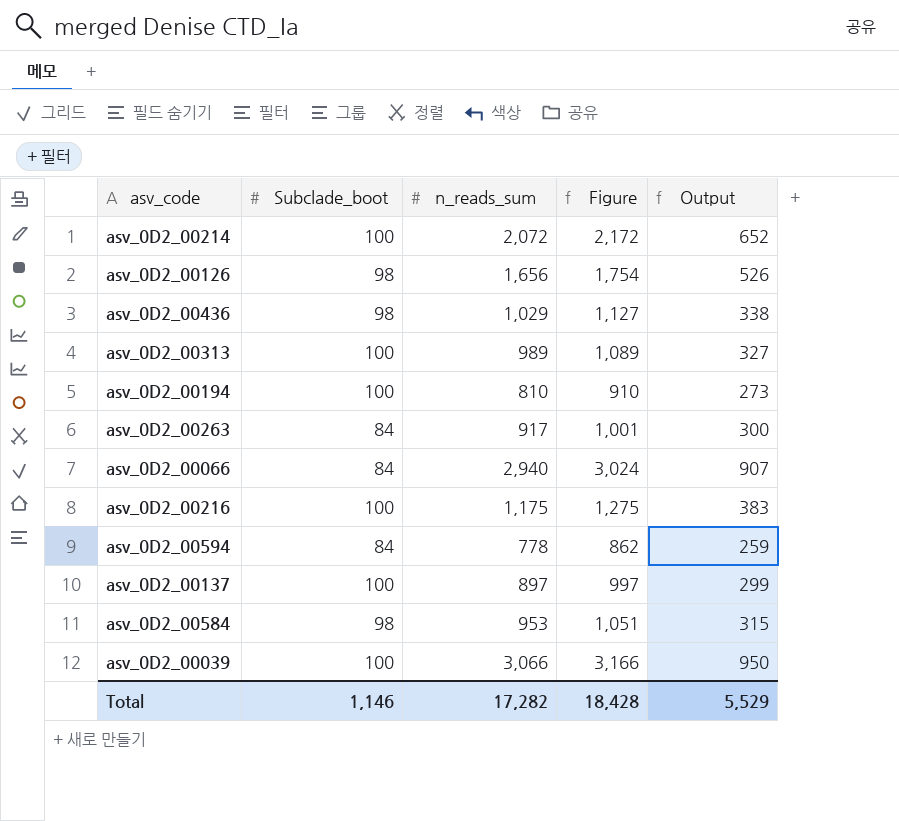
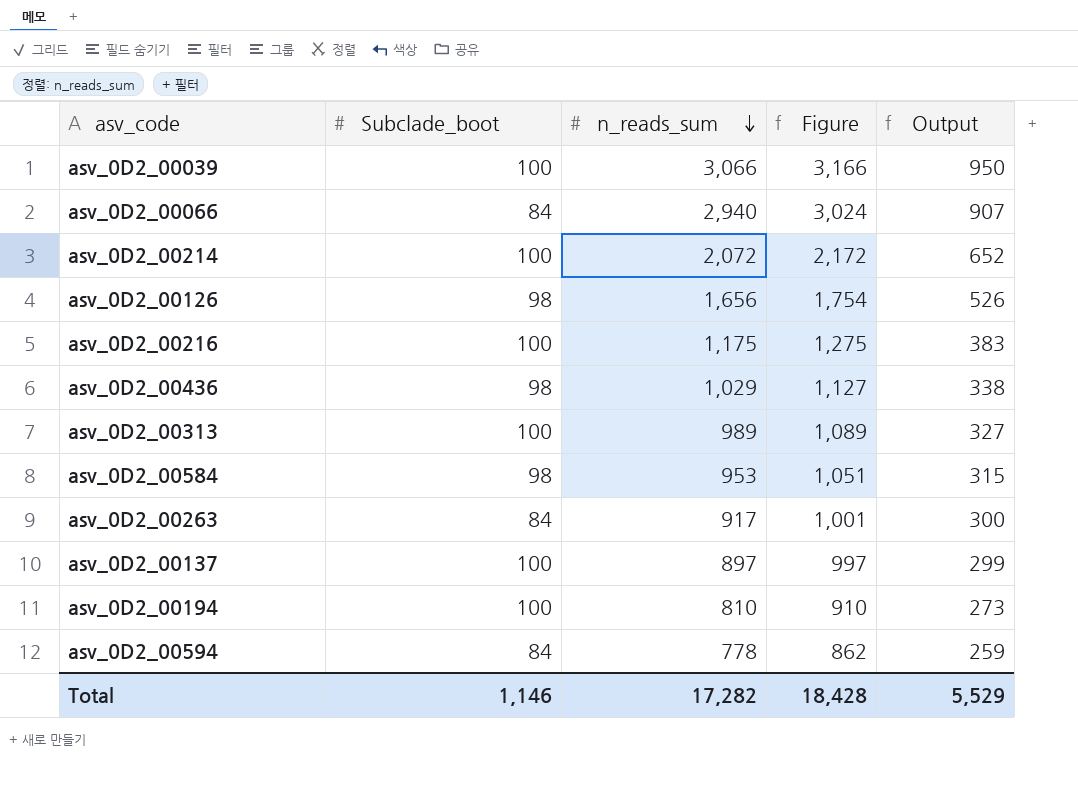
row order: none -> n_reads_sum descending

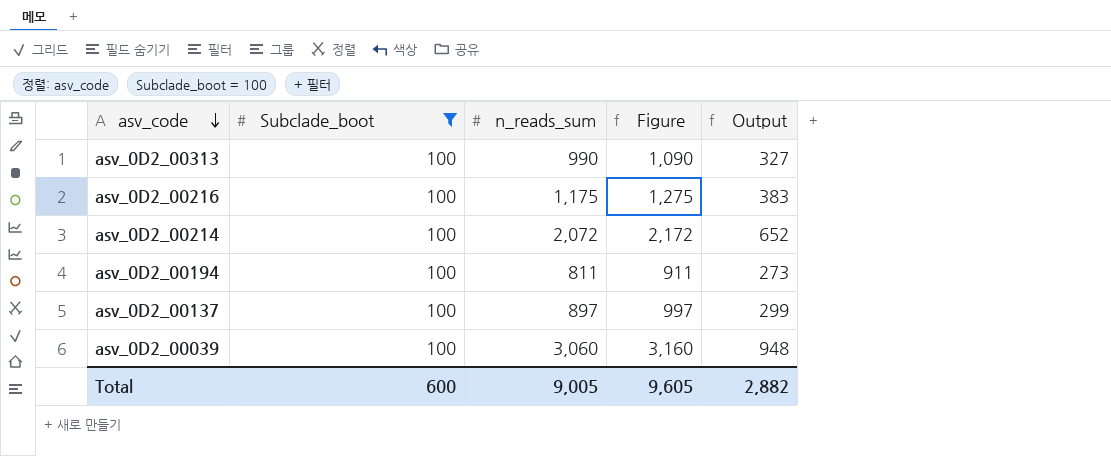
filter: none -> Subclade_boot = 100
row order: n_reads_sum descending -> asv_code descending
asv_0D2_00313 | n_reads_sum: 989 -> 990
asv_0D2_00313 | Figure: 1,089 -> 1,090
asv_0D2_00194 | n_reads_sum: 810 -> 811
asv_0D2_00194 | Figure: 910 -> 911
asv_0D2_00039 | n_reads_sum: 3,066 -> 3,060
asv_0D2_00039 | Figure: 3,166 -> 3,160
asv_0D2_00039 | Output: 950 -> 948
Total | Subclade_boot: 1,146 -> 600
Total | n_reads_sum: 17,282 -> 9,005
Total | Figure: 18,428 -> 9,605
Total | Output: 5,529 -> 2,882

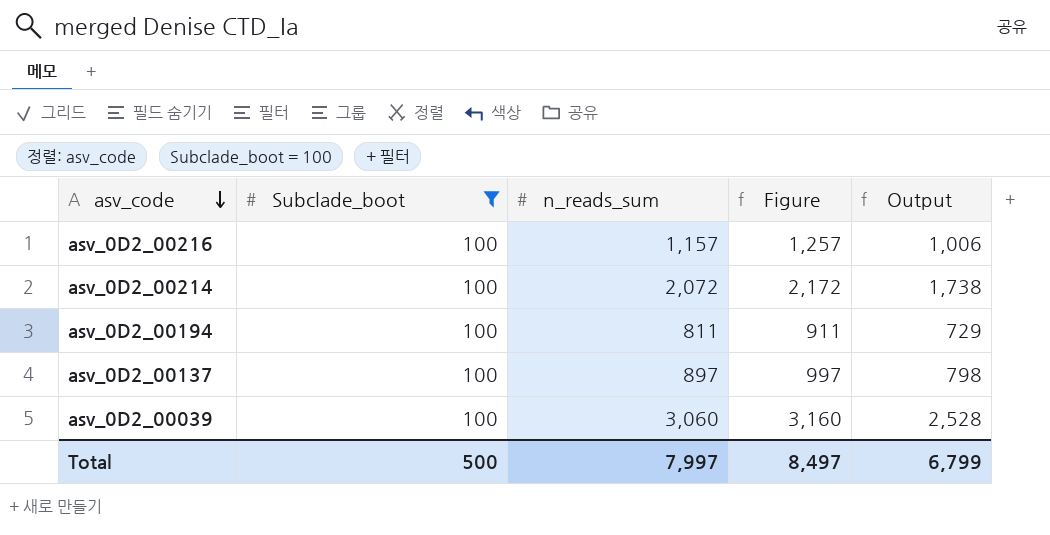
column Output | formula: [Figure] * 0.3 -> [Figure] * 0.8
row asv_0D2_00313: 100 | 990 | 1,090 | 327 -> none
asv_0D2_00216 | n_reads_sum: 1,175 -> 1,157
asv_0D2_00216 | Figure: 1,275 -> 1,257
Total | Subclade_boot: 600 -> 500
Total | n_reads_sum: 9,005 -> 7,997
Total | Figure: 9,605 -> 8,497
Total | Output: 2,882 -> 6,799

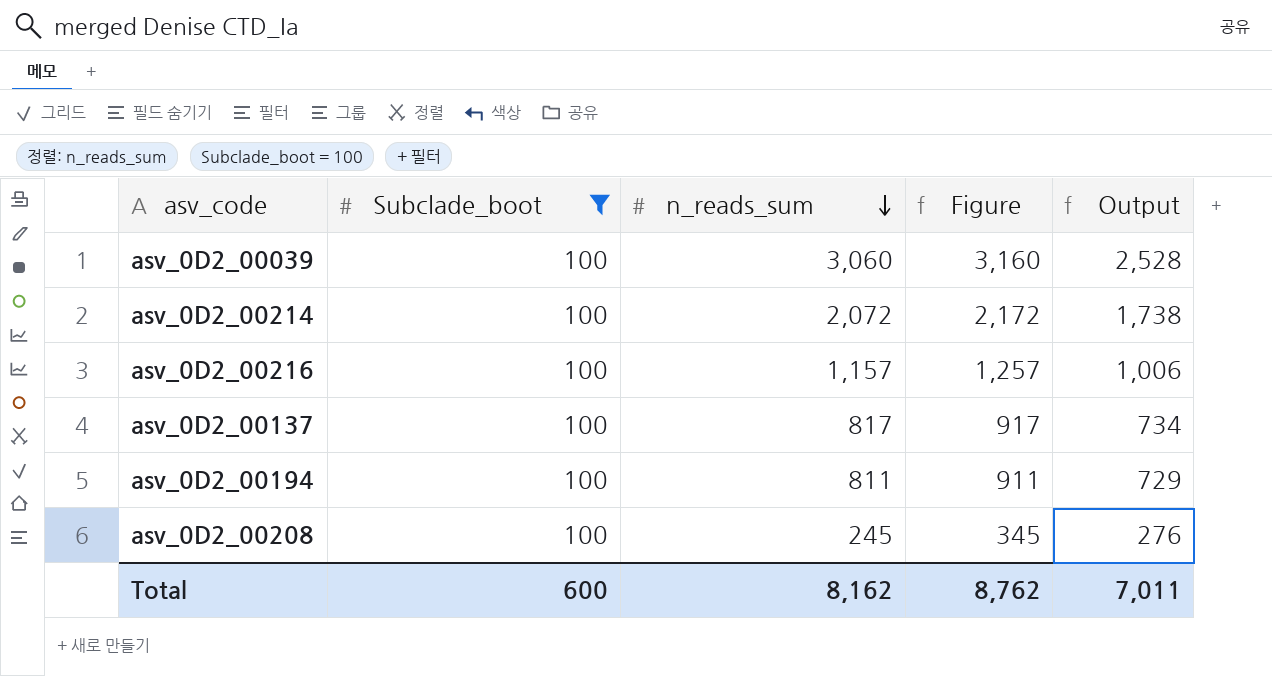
row order: asv_code descending -> n_reads_sum descending
asv_0D2_00137 | n_reads_sum: 897 -> 817
asv_0D2_00137 | Figure: 997 -> 917
asv_0D2_00137 | Output: 798 -> 734
row asv_0D2_00208: none -> 100 | 245 | 345 | 276
Total | Subclade_boot: 500 -> 600
Total | n_reads_sum: 7,997 -> 8,162
Total | Figure: 8,497 -> 8,762
Total | Output: 6,799 -> 7,011

